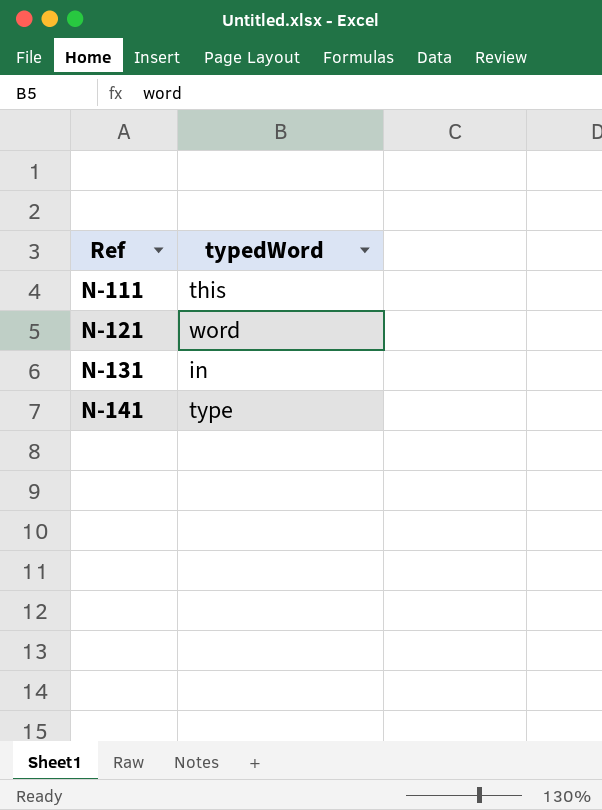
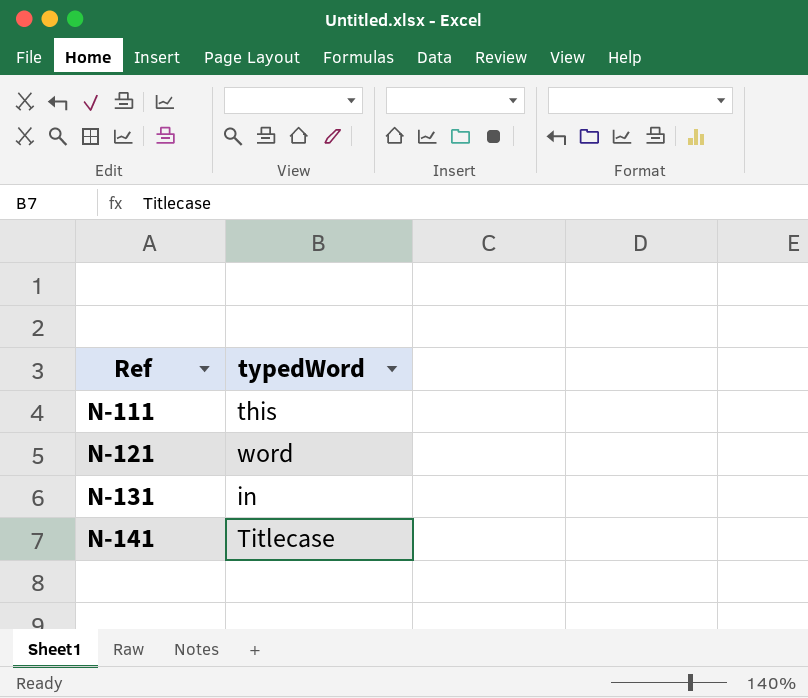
N-141 | typedWord: type -> Titlecase

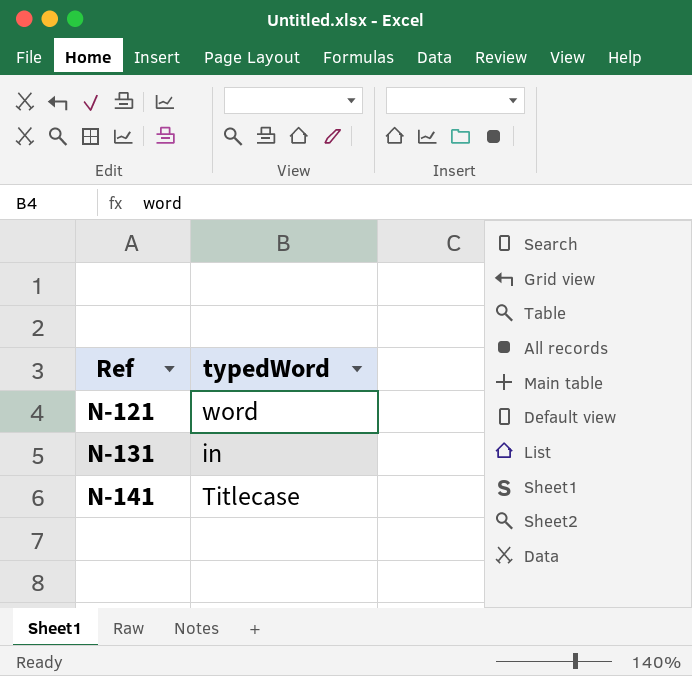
row N-111: this -> none

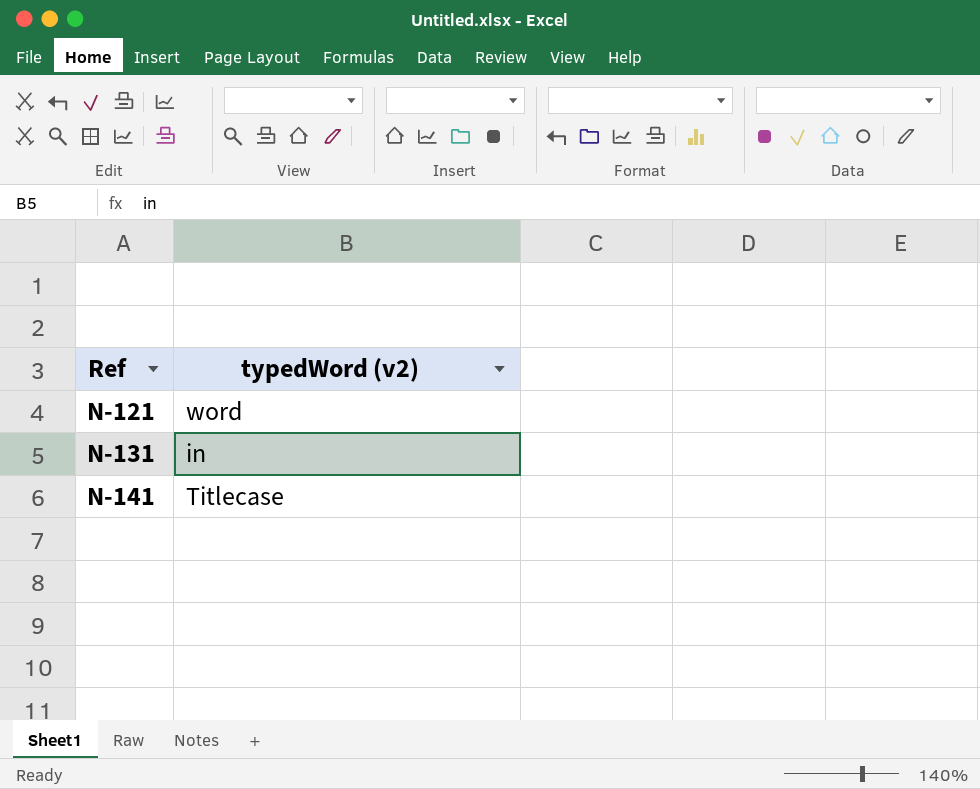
column name: typedWord -> typedWord (v2)

